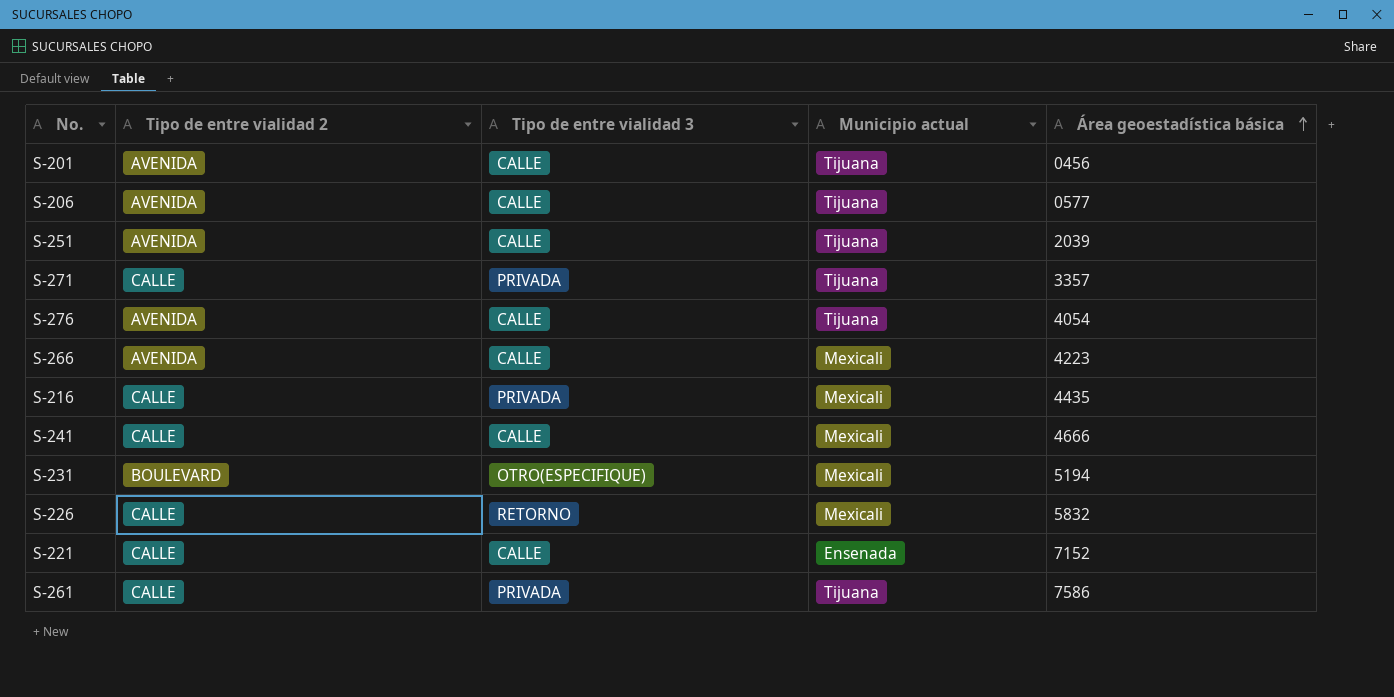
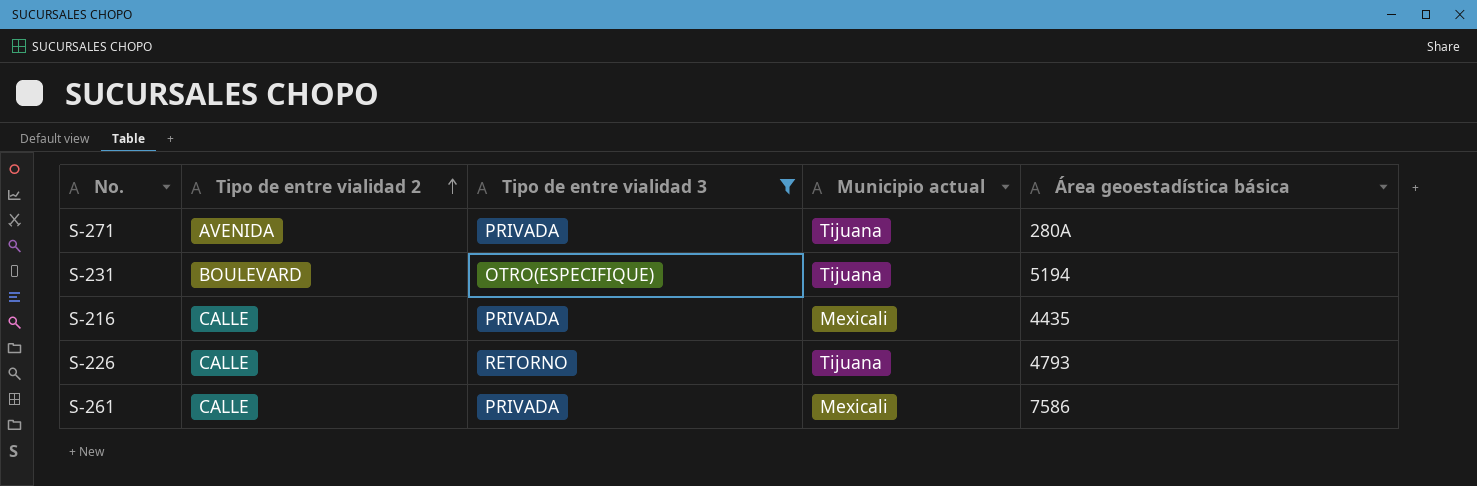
filter: none -> Tipo de entre vialidad 3 != CALLE
row order: Área geoestadística básica ascending -> Tipo de entre vialidad 2 ascending
S-271 | Tipo de entre vialidad 2: CALLE -> AVENIDA
S-271 | Área geoestadística básica: 3357 -> 280A
S-231 | Municipio actual: Mexicali -> Tijuana
S-226 | Municipio actual: Mexicali -> Tijuana
S-226 | Área geoestadística básica: 5832 -> 4793
S-261 | Municipio actual: Tijuana -> Mexicali

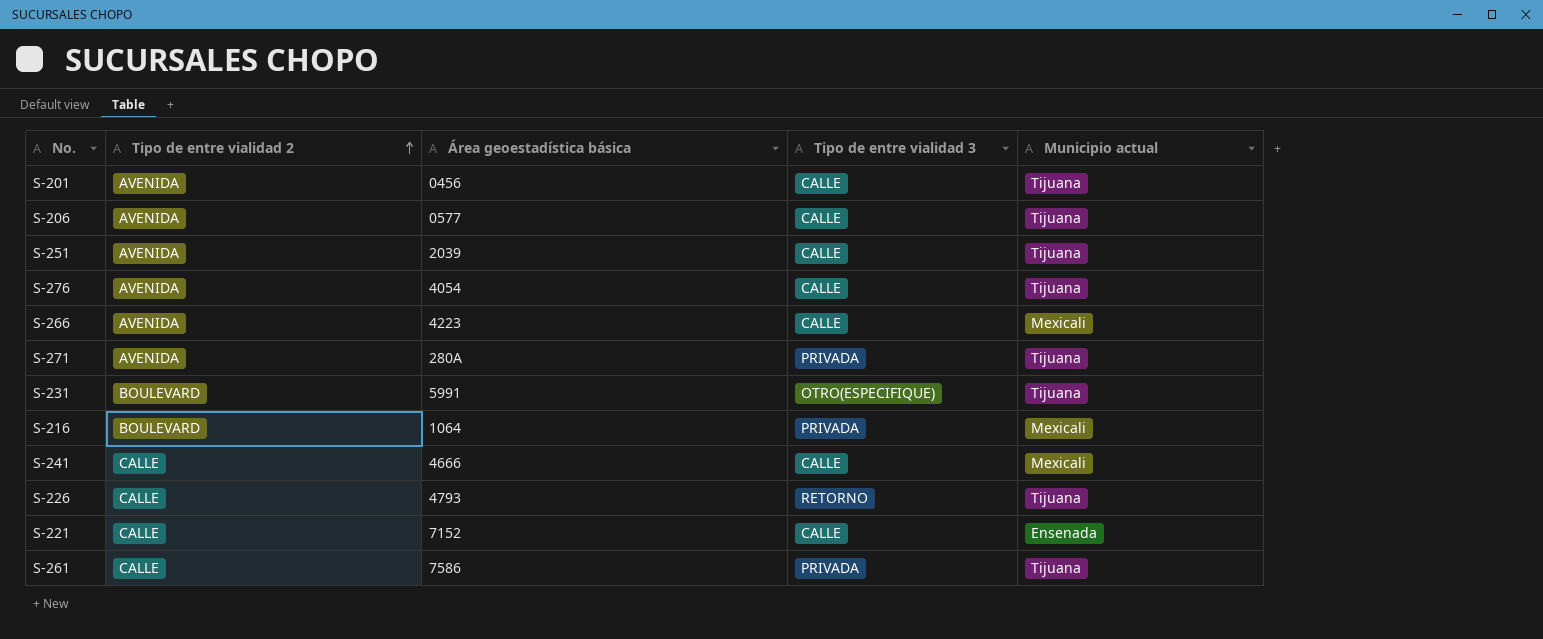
filter: Tipo de entre vialidad 3 != CALLE -> none
column Área geoestadística básica | position: 5 -> 3
S-231 | Área geoestadística básica: 5194 -> 5991
S-216 | Tipo de entre vialidad 2: CALLE -> BOULEVARD
S-216 | Área geoestadística básica: 4435 -> 1064
S-261 | Municipio actual: Mexicali -> Tijuana

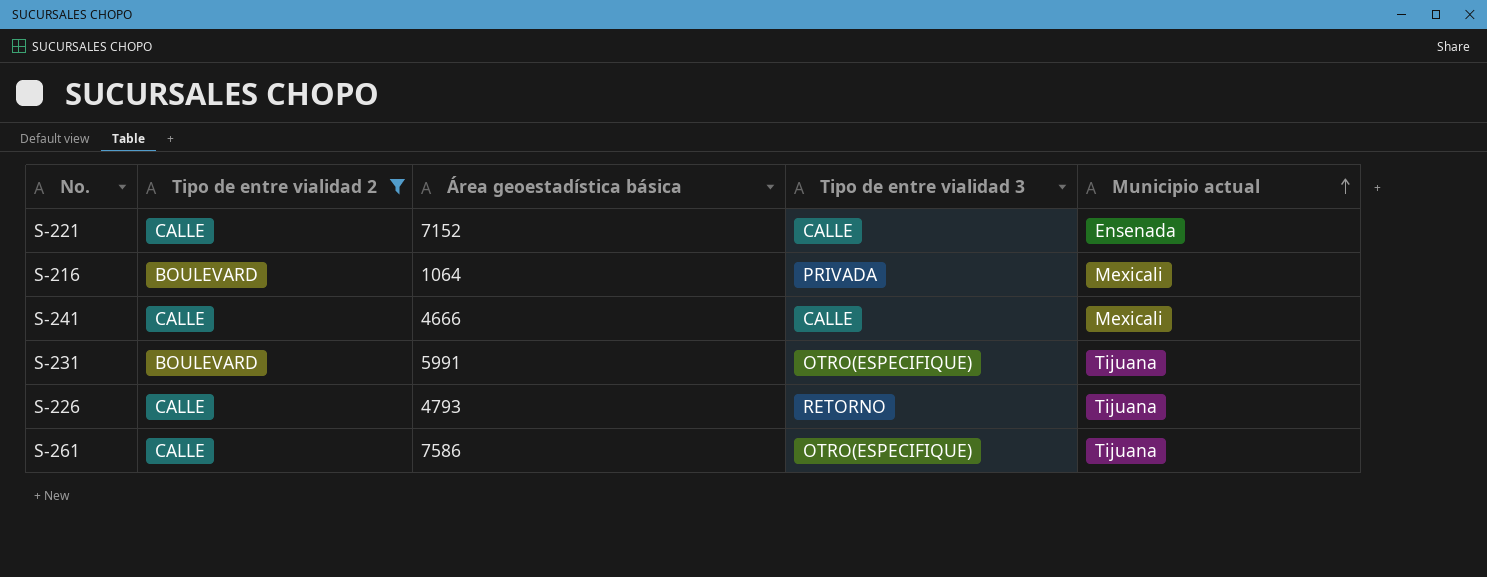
filter: none -> Tipo de entre vialidad 2 != AVENIDA
row order: Tipo de entre vialidad 2 ascending -> Municipio actual ascending
S-261 | Tipo de entre vialidad 3: PRIVADA -> OTRO(ESPECIFIQUE)

